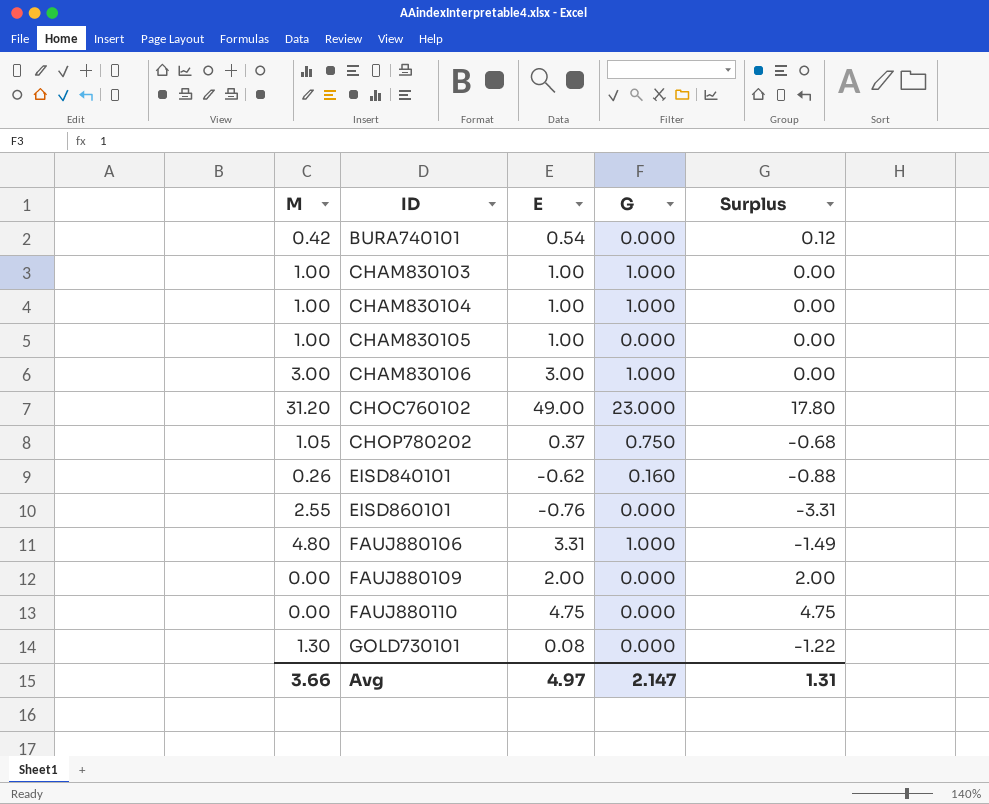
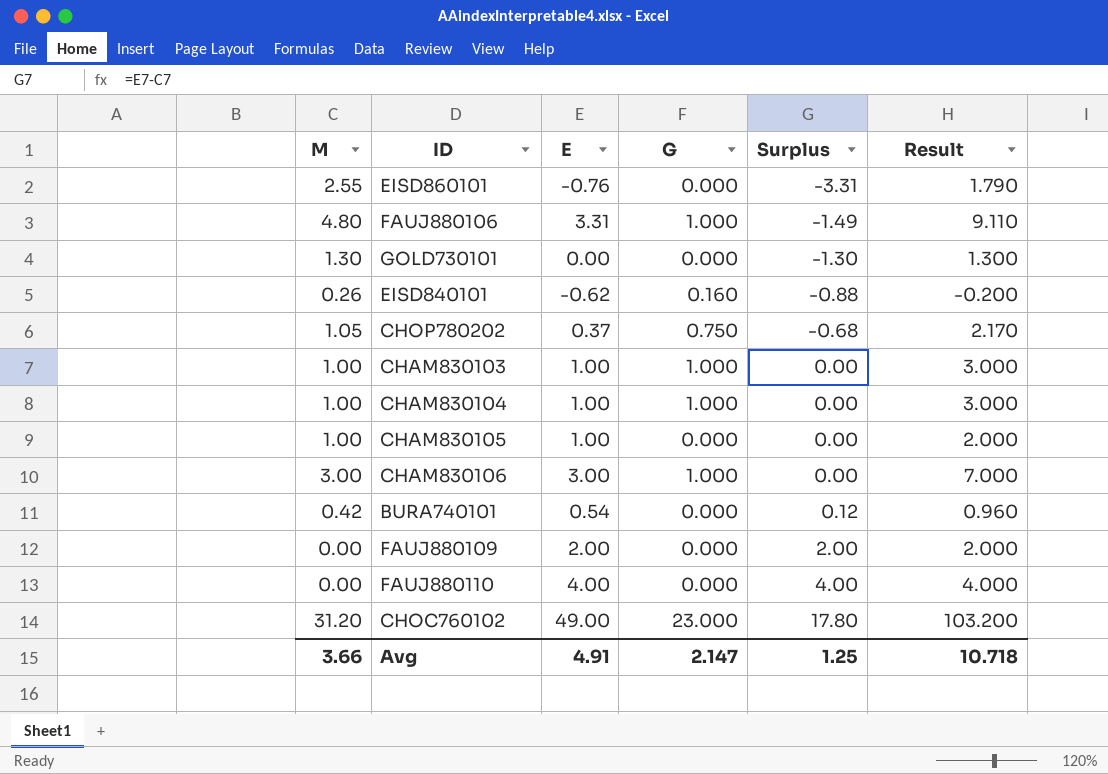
row order: ID ascending -> Surplus ascending
column Result | formula: none -> [M] + [E] + [G]
GOLD730101 | E: 0.08 -> 0.00
GOLD730101 | Surplus: -1.22 -> -1.30
FAUJ880110 | E: 4.75 -> 4.00
FAUJ880110 | Surplus: 4.75 -> 4.00
Avg | E: 4.97 -> 4.91
Avg | Surplus: 1.31 -> 1.25

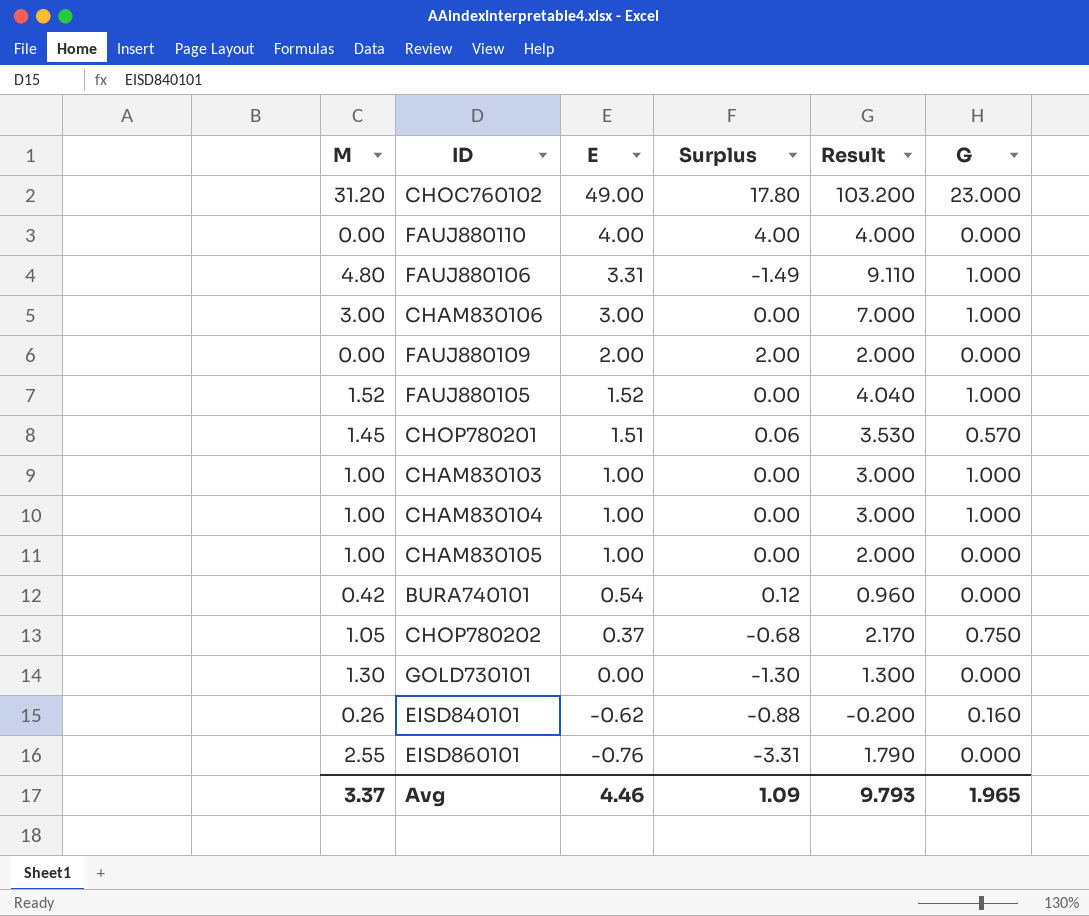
row order: Surplus ascending -> E descending
column G | position: 4 -> 6
row FAUJ880105: none -> 1.52 | 1.52 | 0.00 | 4.040 | 1.000
row CHOP780201: none -> 1.45 | 1.51 | 0.06 | 3.530 | 0.570
Avg | M: 3.66 -> 3.37
Avg | E: 4.91 -> 4.46
Avg | Surplus: 1.25 -> 1.09
Avg | Result: 10.718 -> 9.793
Avg | G: 2.147 -> 1.965

